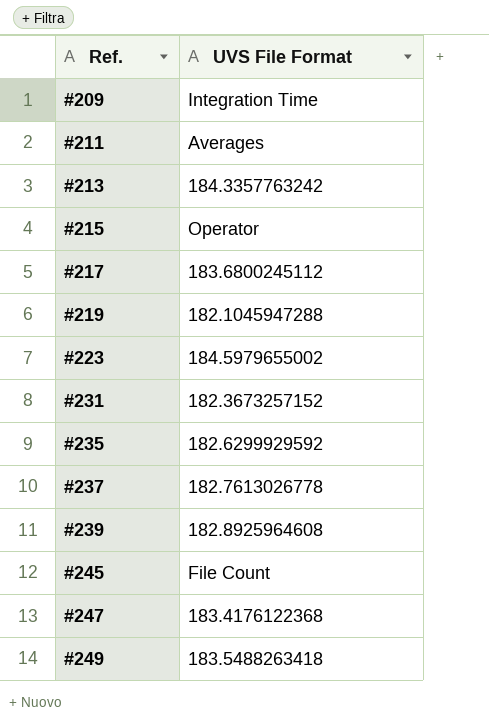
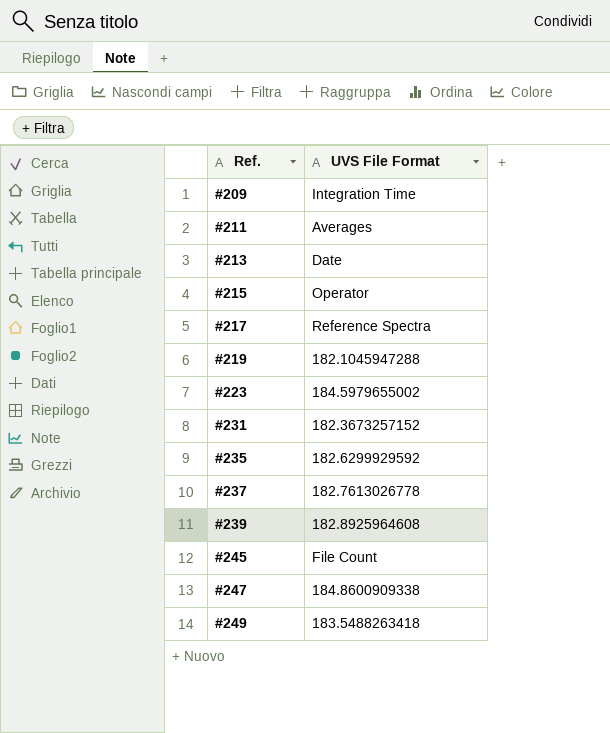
#213 | UVS File Format: 184.3357763242 -> Date
#217 | UVS File Format: 183.6800245112 -> Reference Spectra
#247 | UVS File Format: 183.4176122368 -> 184.8600909338

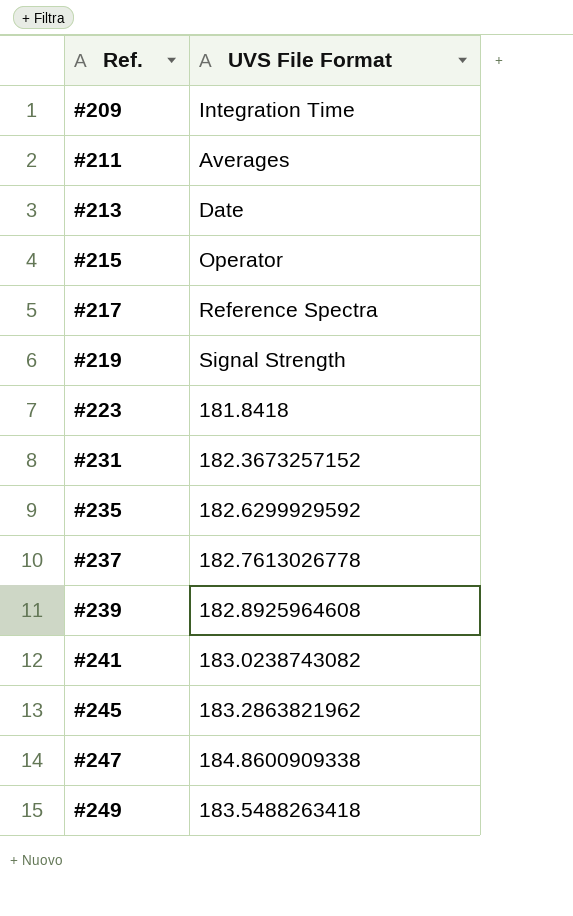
#219 | UVS File Format: 182.1045947288 -> Signal Strength
#223 | UVS File Format: 184.5979655002 -> 181.8418
row #241: none -> 183.0238743082
#245 | UVS File Format: File Count -> 183.2863821962

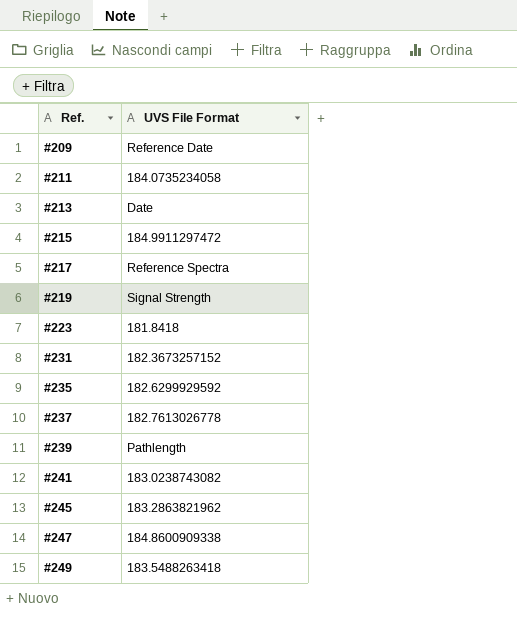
#209 | UVS File Format: Integration Time -> Reference Date
#211 | UVS File Format: Averages -> 184.0735234058
#215 | UVS File Format: Operator -> 184.9911297472
#239 | UVS File Format: 182.8925964608 -> Pathlength

